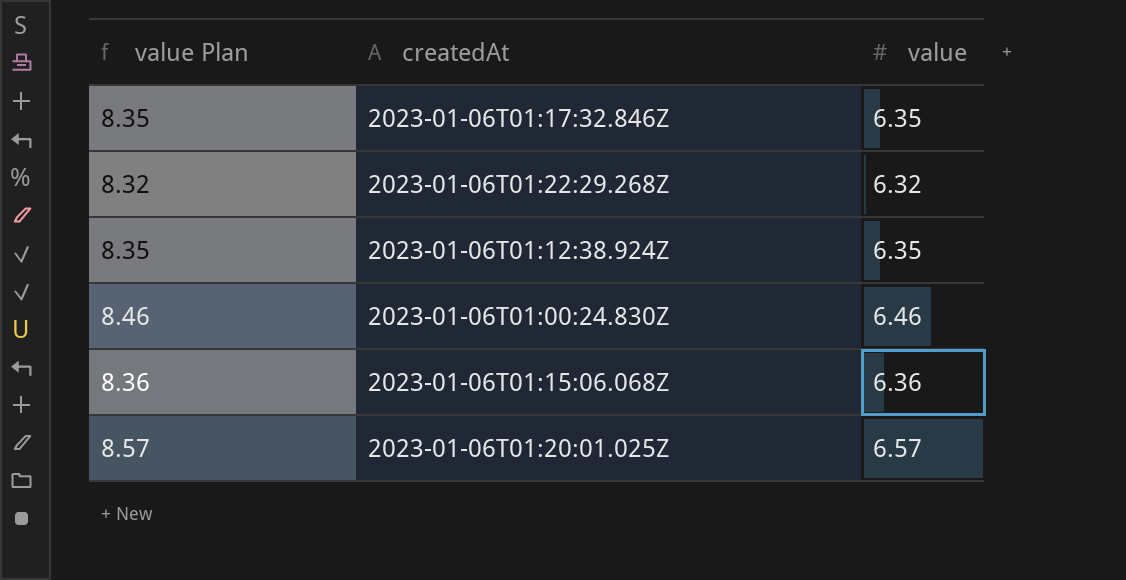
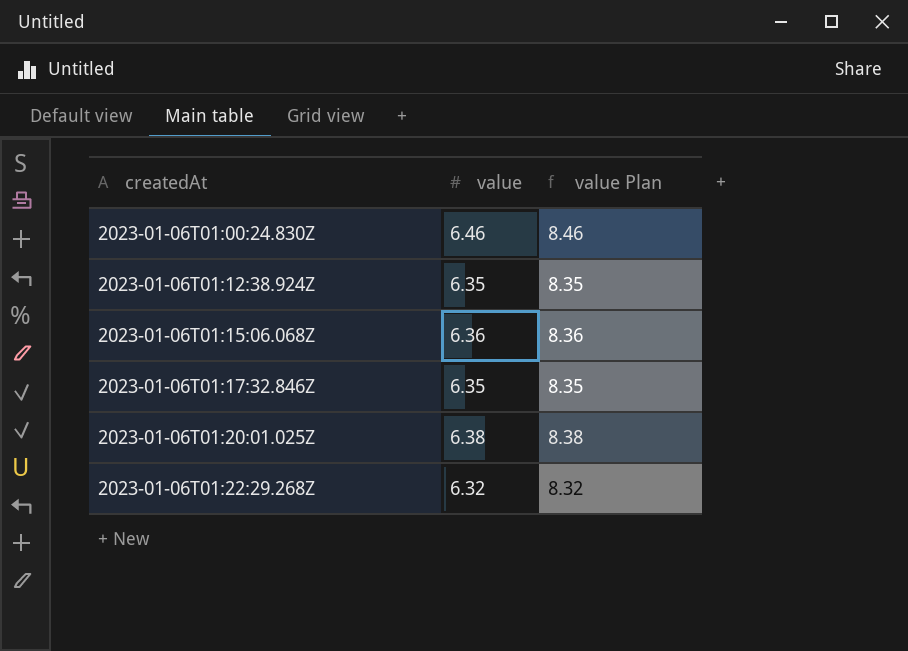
row order: none -> createdAt ascending
column value Plan | position: 1 -> 3
2023-01-06T01:20:01.025Z | value: 6.57 -> 6.38
2023-01-06T01:20:01.025Z | value Plan: 8.57 -> 8.38

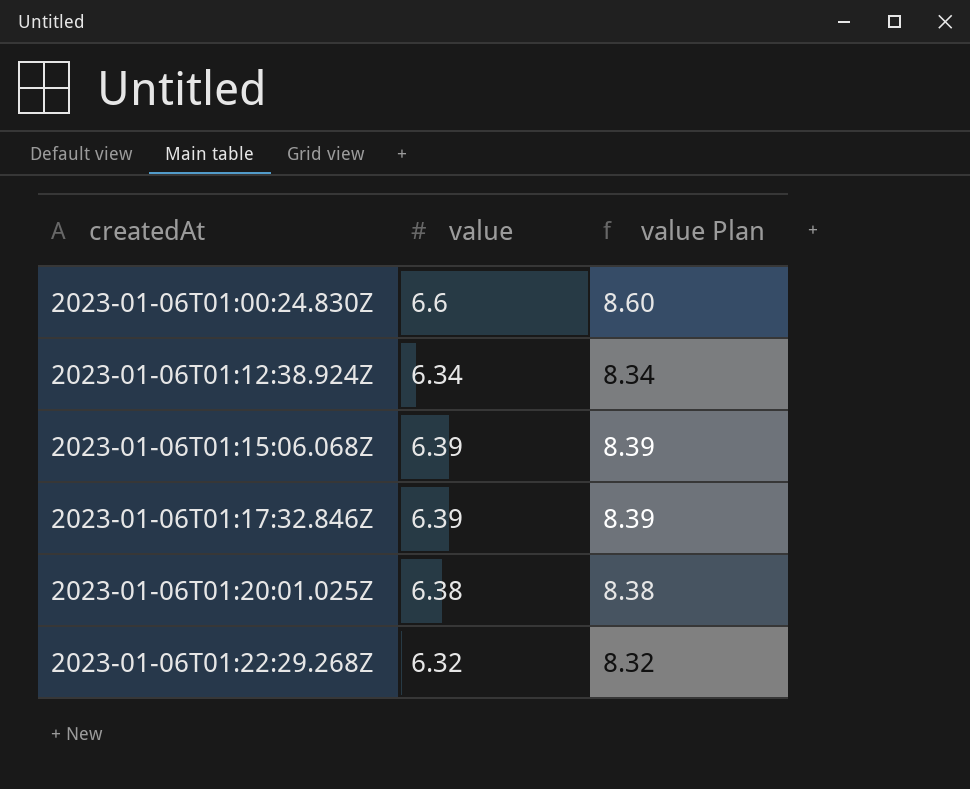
2023-01-06T01:00:24.830Z | value: 6.46 -> 6.6
2023-01-06T01:00:24.830Z | value Plan: 8.46 -> 8.60
2023-01-06T01:12:38.924Z | value: 6.35 -> 6.34
2023-01-06T01:12:38.924Z | value Plan: 8.35 -> 8.34
2023-01-06T01:15:06.068Z | value: 6.36 -> 6.39
2023-01-06T01:15:06.068Z | value Plan: 8.36 -> 8.39
2023-01-06T01:17:32.846Z | value: 6.35 -> 6.39
2023-01-06T01:17:32.846Z | value Plan: 8.35 -> 8.39

